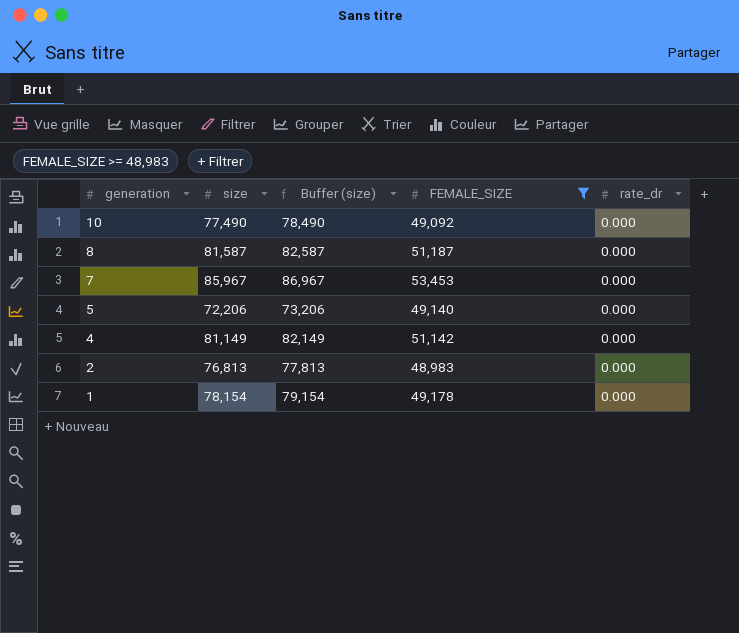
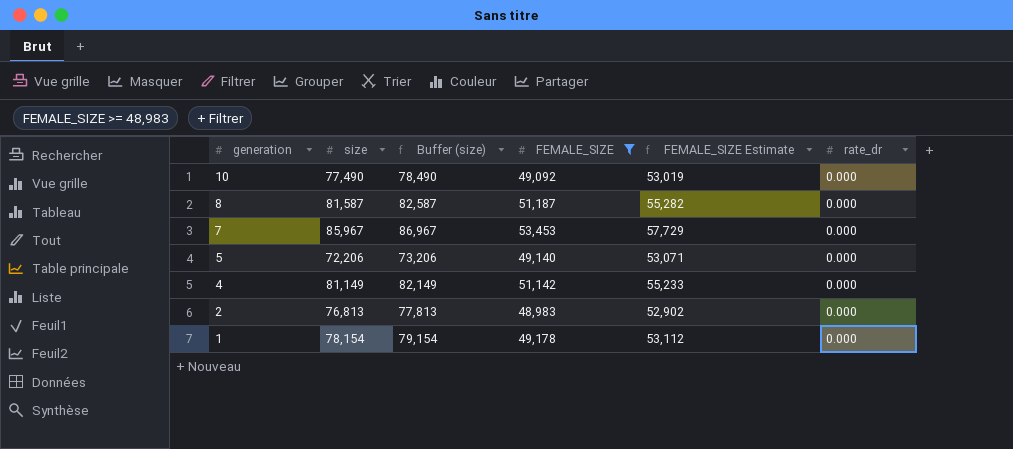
column FEMALE_SIZE Estimate | formula: none -> [FEMALE_SIZE] * 1.08

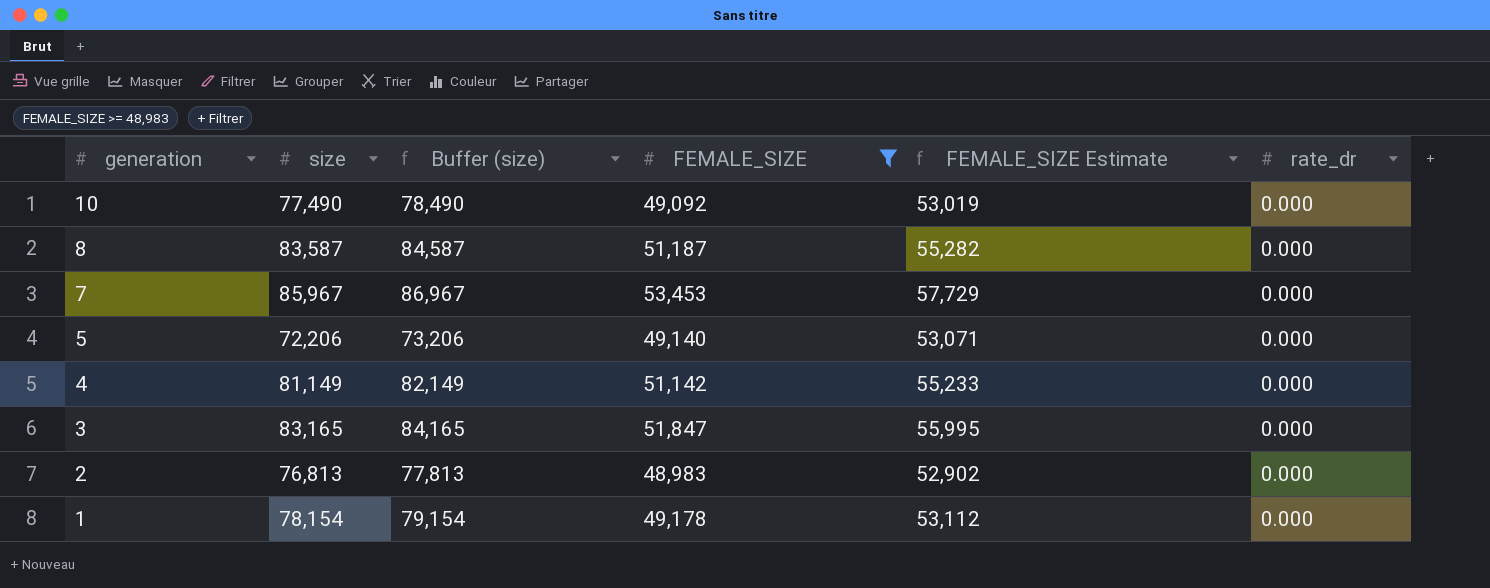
8 | size: 81,587 -> 83,587
8 | Buffer (size): 82,587 -> 84,587
row 3: none -> 83,165 | 84,165 | 51,847 | 55,995 | 0.000

